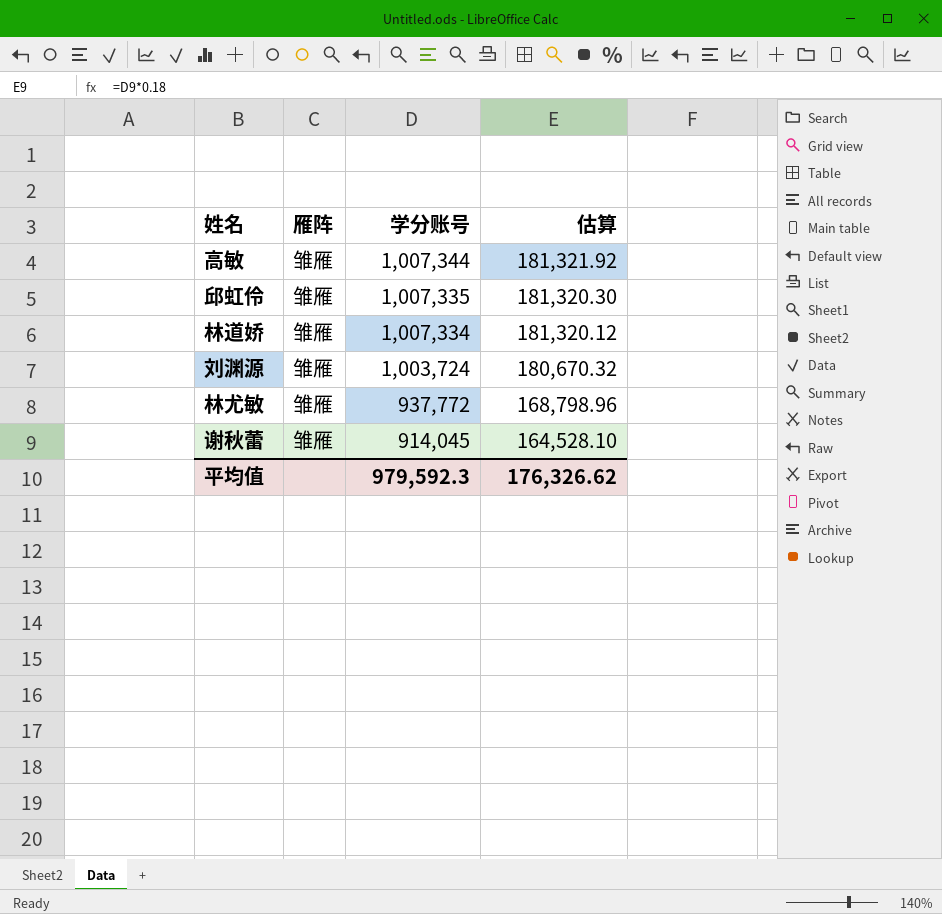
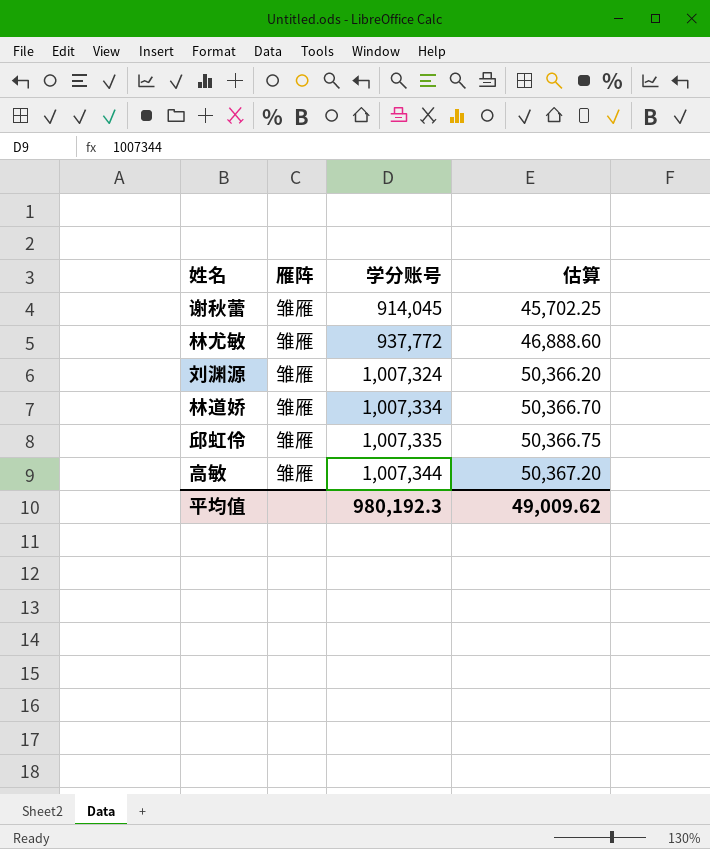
row order: 学分账号 descending -> 学分账号 ascending
column 估算 | formula: [学分账号] * 0.18 -> [学分账号] * 0.05
刘渊源 | 学分账号: 1,003,724 -> 1,007,324
平均值 | 学分账号: 979,592.3 -> 980,192.3
平均值 | 估算: 176,326.62 -> 49,009.62

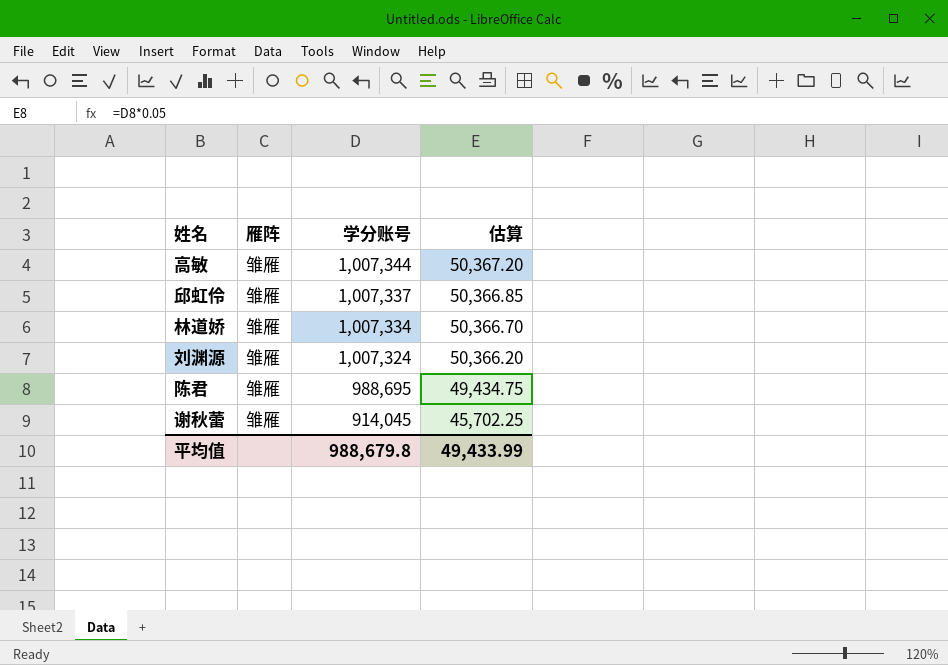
row order: 学分账号 ascending -> 学分账号 descending
row 林尤敏: 雏雁 | 937,772 | 46,888.60 -> none
邱虹伶 | 学分账号: 1,007,335 -> 1,007,337
邱虹伶 | 估算: 50,366.75 -> 50,366.85
row 陈君: none -> 雏雁 | 988,695 | 49,434.75
平均值 | 学分账号: 980,192.3 -> 988,679.8
平均值 | 估算: 49,009.62 -> 49,433.99

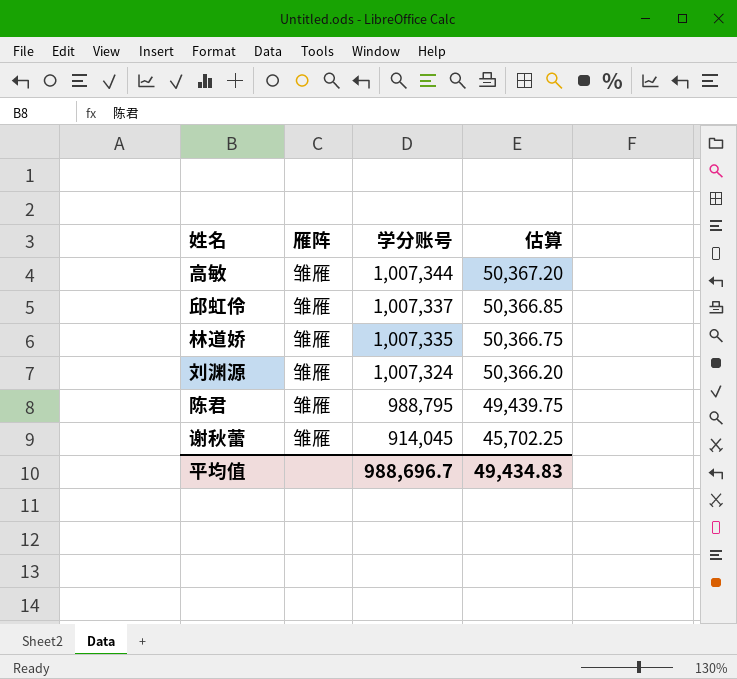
林道娇 | 学分账号: 1,007,334 -> 1,007,335
林道娇 | 估算: 50,366.70 -> 50,366.75
陈君 | 学分账号: 988,695 -> 988,795
陈君 | 估算: 49,434.75 -> 49,439.75
平均值 | 学分账号: 988,679.8 -> 988,696.7
平均值 | 估算: 49,433.99 -> 49,434.83

